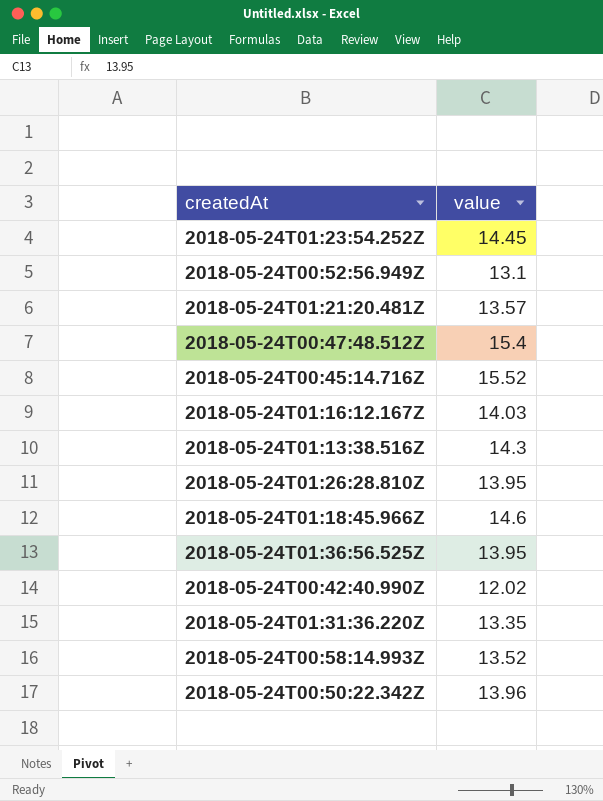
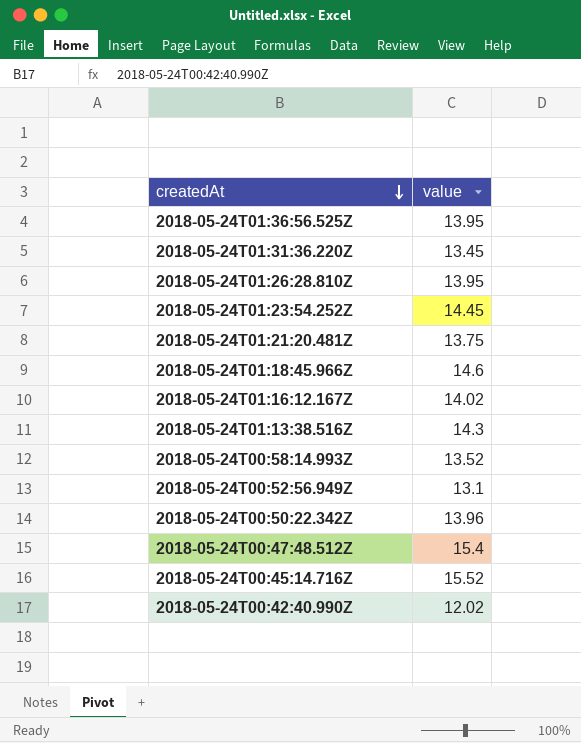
row order: none -> createdAt descending
2018-05-24T01:31:36.220Z | value: 13.35 -> 13.45
2018-05-24T01:21:20.481Z | value: 13.57 -> 13.75
2018-05-24T01:16:12.167Z | value: 14.03 -> 14.02

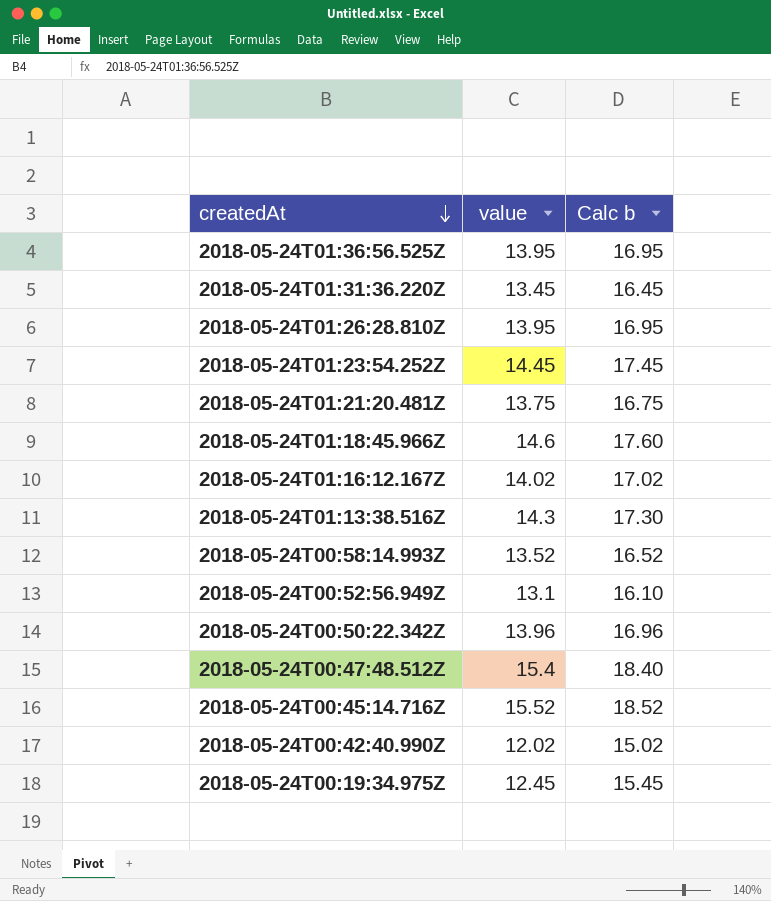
column Calc b | formula: none -> [value] + 3
row 2018-05-24T00:19:34.975Z: none -> 12.45 | 15.45

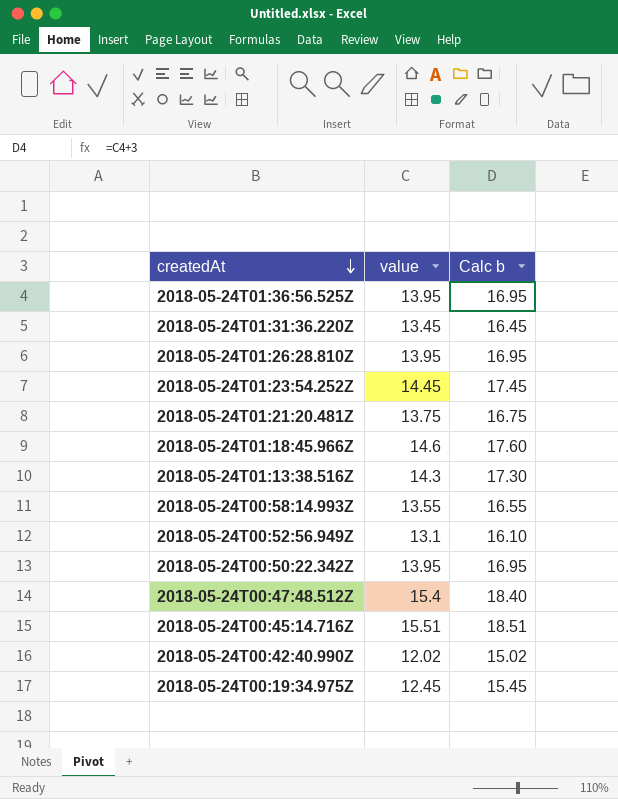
row 2018-05-24T01:16:12.167Z: 14.02 | 17.02 -> none
2018-05-24T00:58:14.993Z | value: 13.52 -> 13.55
2018-05-24T00:58:14.993Z | Calc b: 16.52 -> 16.55
2018-05-24T00:50:22.342Z | value: 13.96 -> 13.95
2018-05-24T00:50:22.342Z | Calc b: 16.96 -> 16.95
2018-05-24T00:45:14.716Z | value: 15.52 -> 15.51
2018-05-24T00:45:14.716Z | Calc b: 18.52 -> 18.51

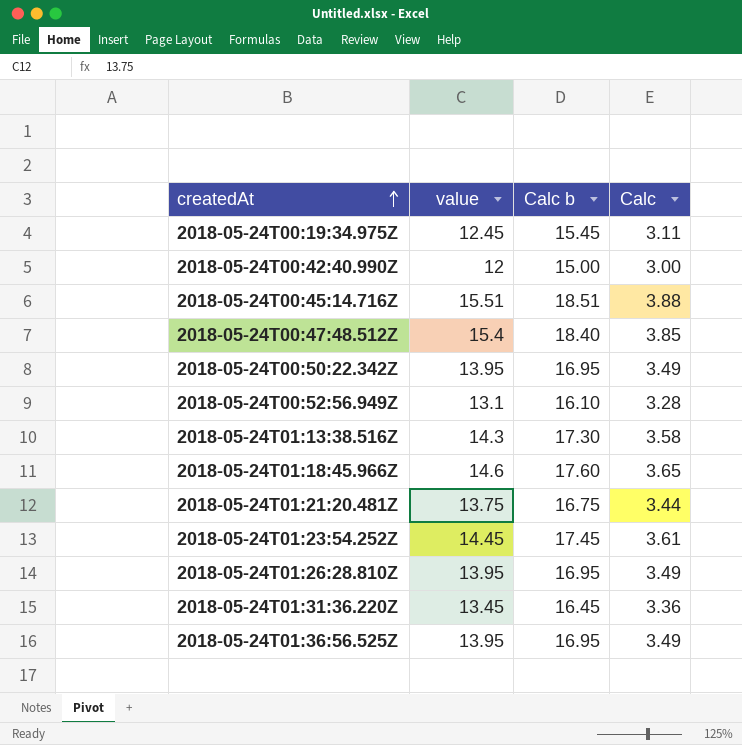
row order: createdAt descending -> createdAt ascending
column Calc | formula: none -> [value] * 0.25
row 2018-05-24T00:58:14.993Z: 13.55 | 16.55 -> none
2018-05-24T00:42:40.990Z | value: 12.02 -> 12
2018-05-24T00:42:40.990Z | Calc b: 15.02 -> 15.00

